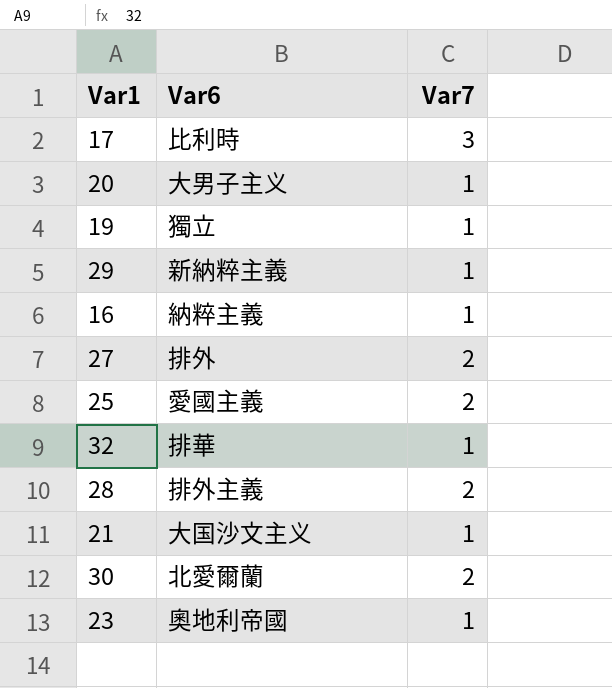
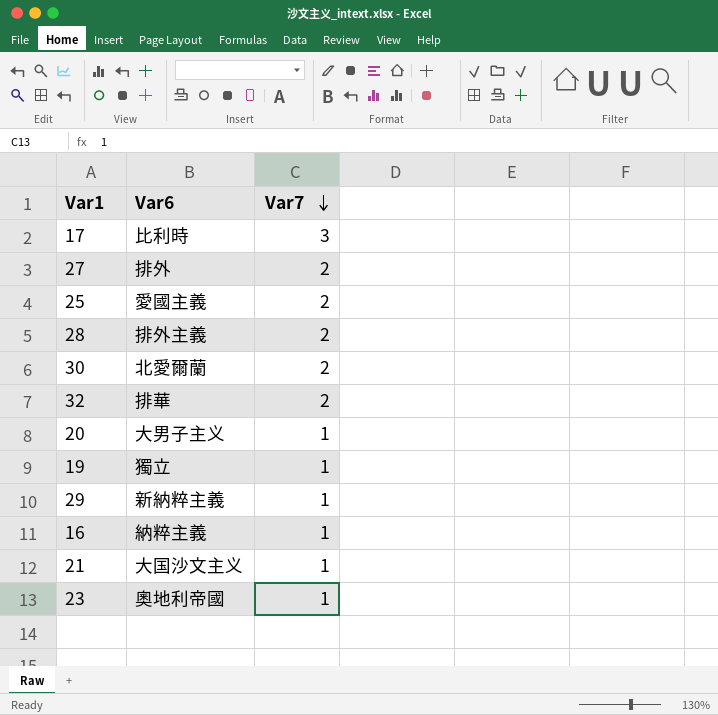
row order: none -> Var7 descending
32 | Var7: 1 -> 2

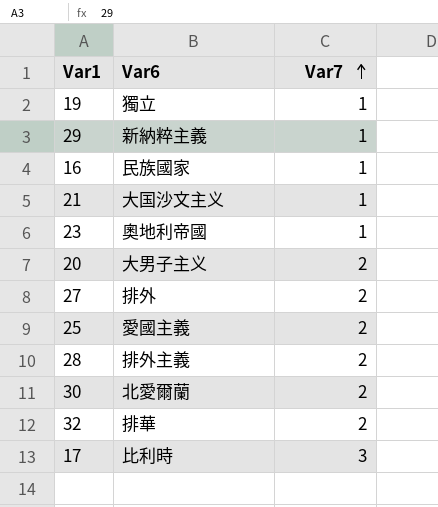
row order: Var7 descending -> Var7 ascending
16 | Var6: 納粹主義 -> 民族國家
20 | Var7: 1 -> 2

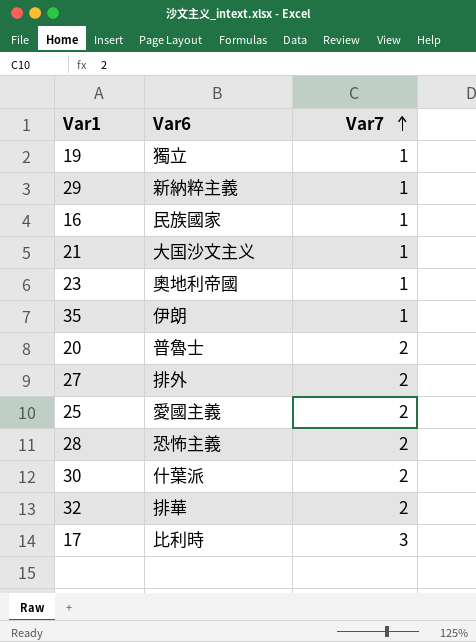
row 35: none -> 伊朗 | 1
20 | Var6: 大男子主义 -> 普魯士
28 | Var6: 排外主義 -> 恐怖主義
30 | Var6: 北愛爾蘭 -> 什葉派

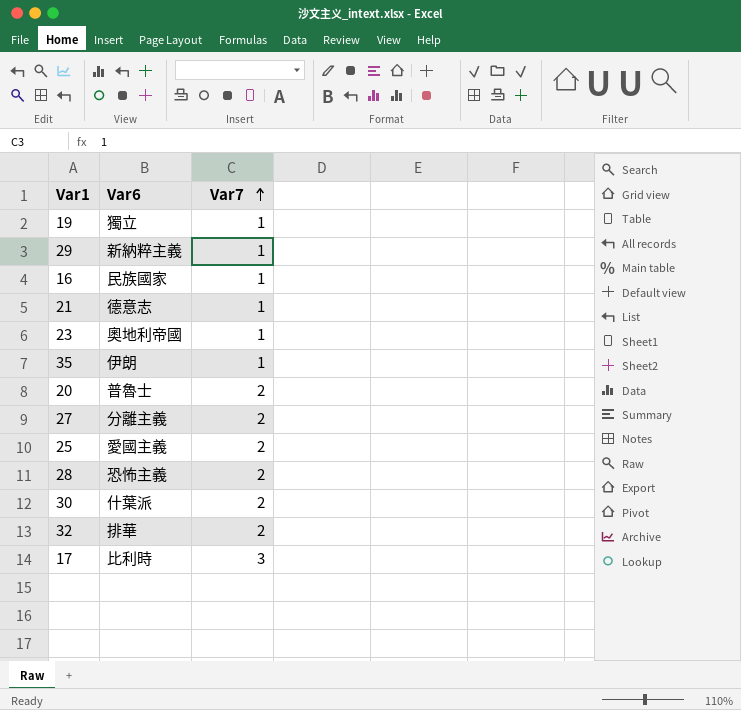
21 | Var6: 大国沙文主义 -> 德意志
27 | Var6: 排外 -> 分離主義

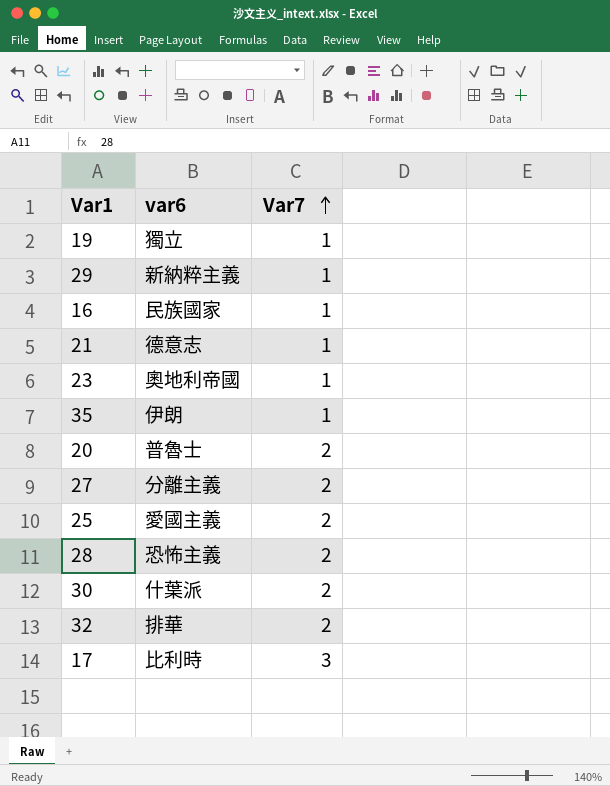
column name: Var6 -> var6

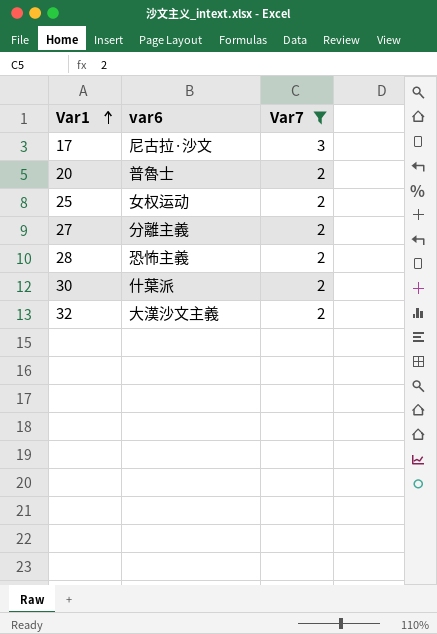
filter: none -> Var7 != 1
row order: Var7 ascending -> Var1 ascending
17 | var6: 比利時 -> 尼古拉·沙文
25 | var6: 愛國主義 -> 女权运动
32 | var6: 排華 -> 大漢沙文主義

